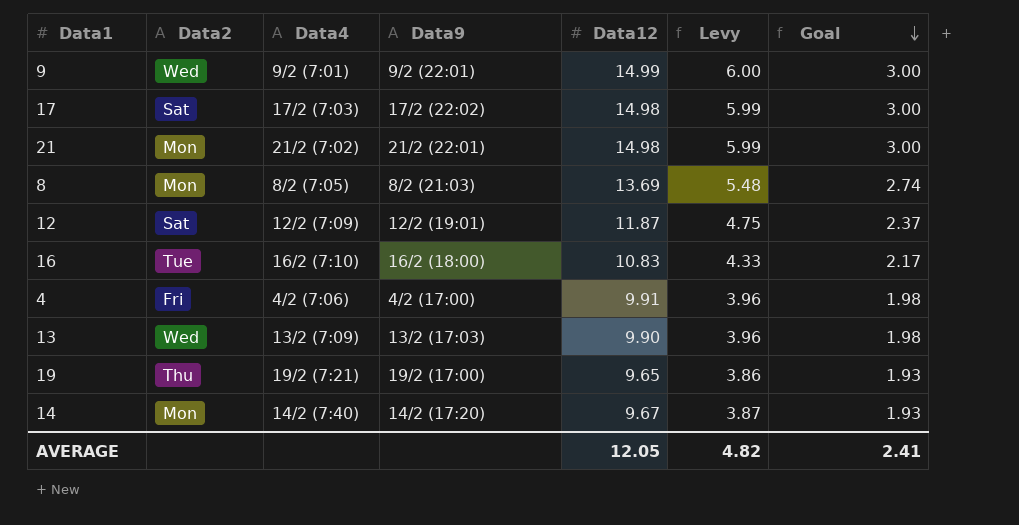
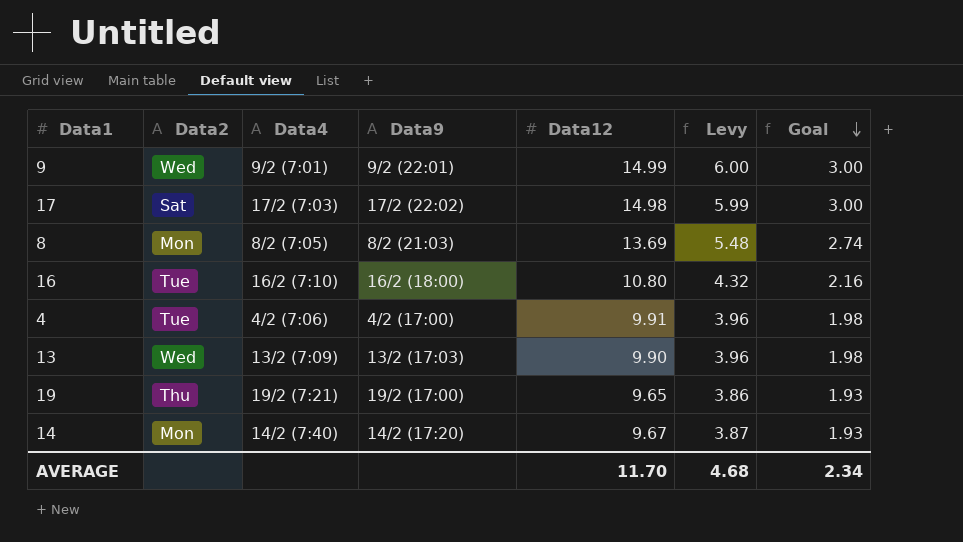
row 21: Mon | 21/2 (7:02) | 21/2 (22:01) | 14.98 | 5.99 | 3.00 -> none
row 12: Sat | 12/2 (7:09) | 12/2 (19:01) | 11.87 | 4.75 | 2.37 -> none
16 | Data12: 10.83 -> 10.80
16 | Levy: 4.33 -> 4.32
16 | Goal: 2.17 -> 2.16
4 | Data2: Fri -> Tue
AVERAGE | Data12: 12.05 -> 11.70
AVERAGE | Levy: 4.82 -> 4.68
AVERAGE | Goal: 2.41 -> 2.34

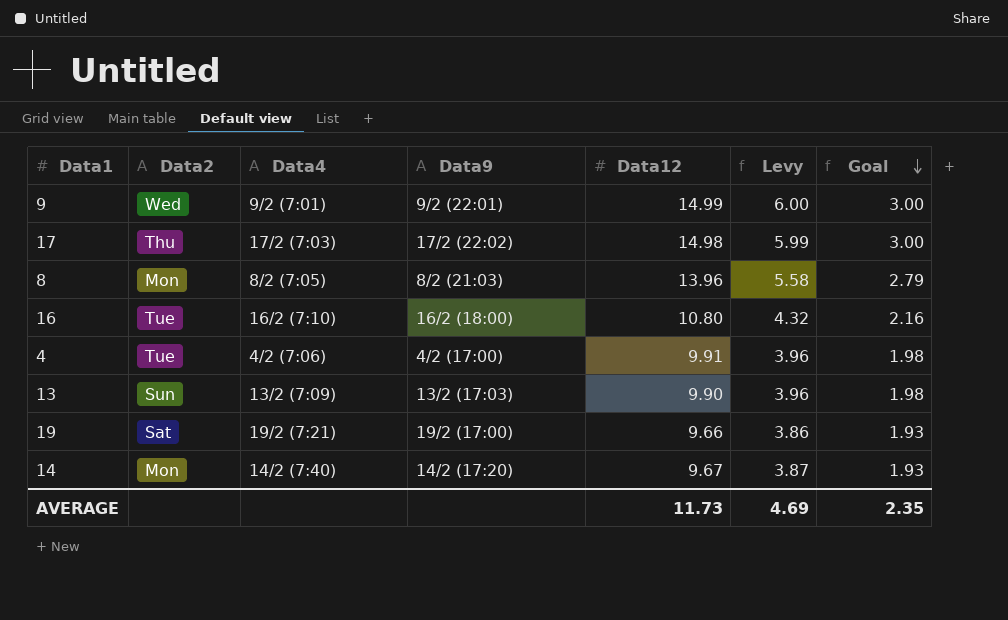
17 | Data2: Sat -> Thu
8 | Data12: 13.69 -> 13.96
8 | Levy: 5.48 -> 5.58
8 | Goal: 2.74 -> 2.79
13 | Data2: Wed -> Sun
19 | Data2: Thu -> Sat
19 | Data12: 9.65 -> 9.66
AVERAGE | Data12: 11.70 -> 11.73
AVERAGE | Levy: 4.68 -> 4.69
AVERAGE | Goal: 2.34 -> 2.35

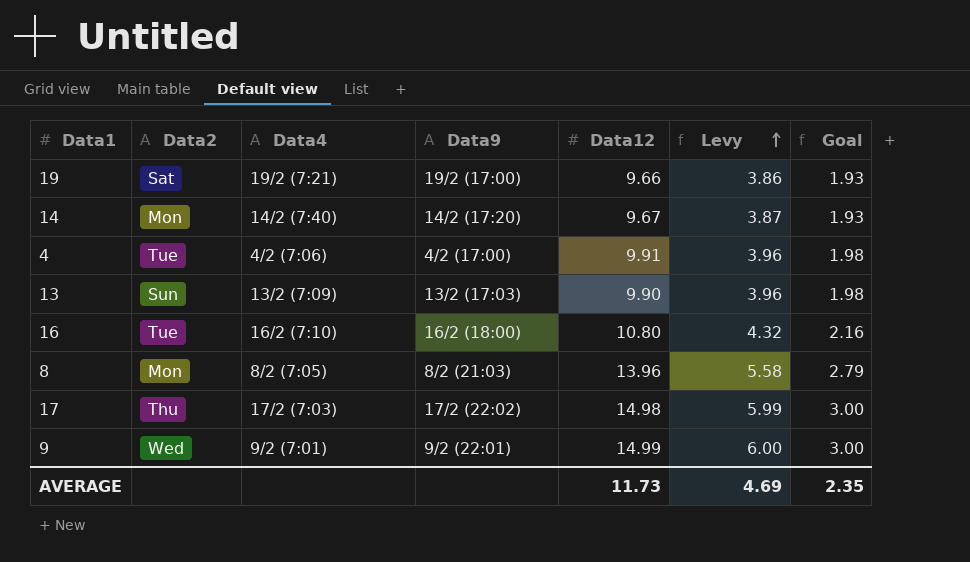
row order: Goal descending -> Levy ascending

